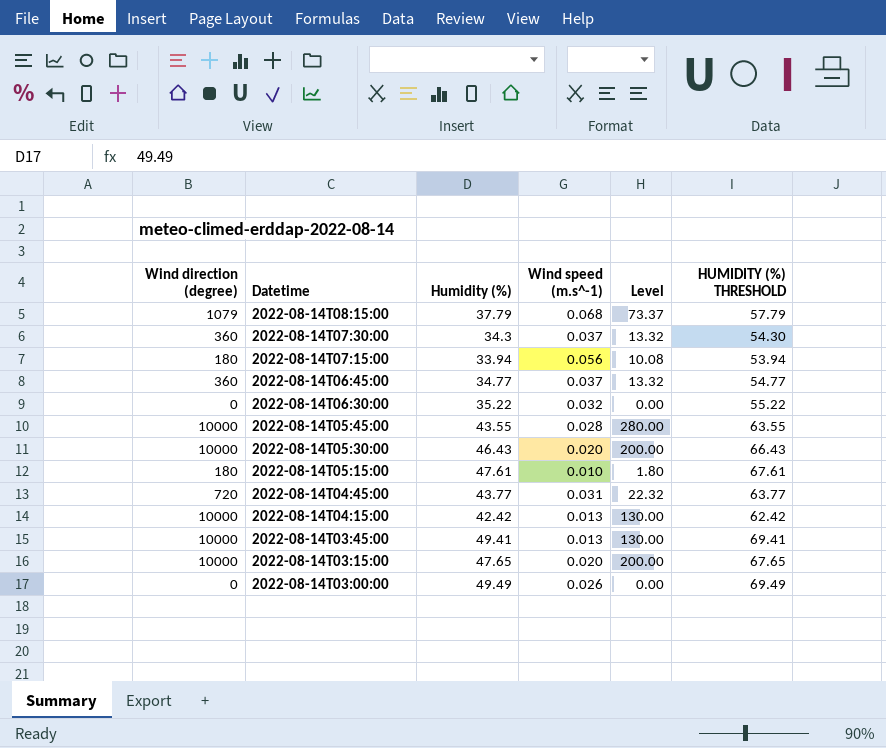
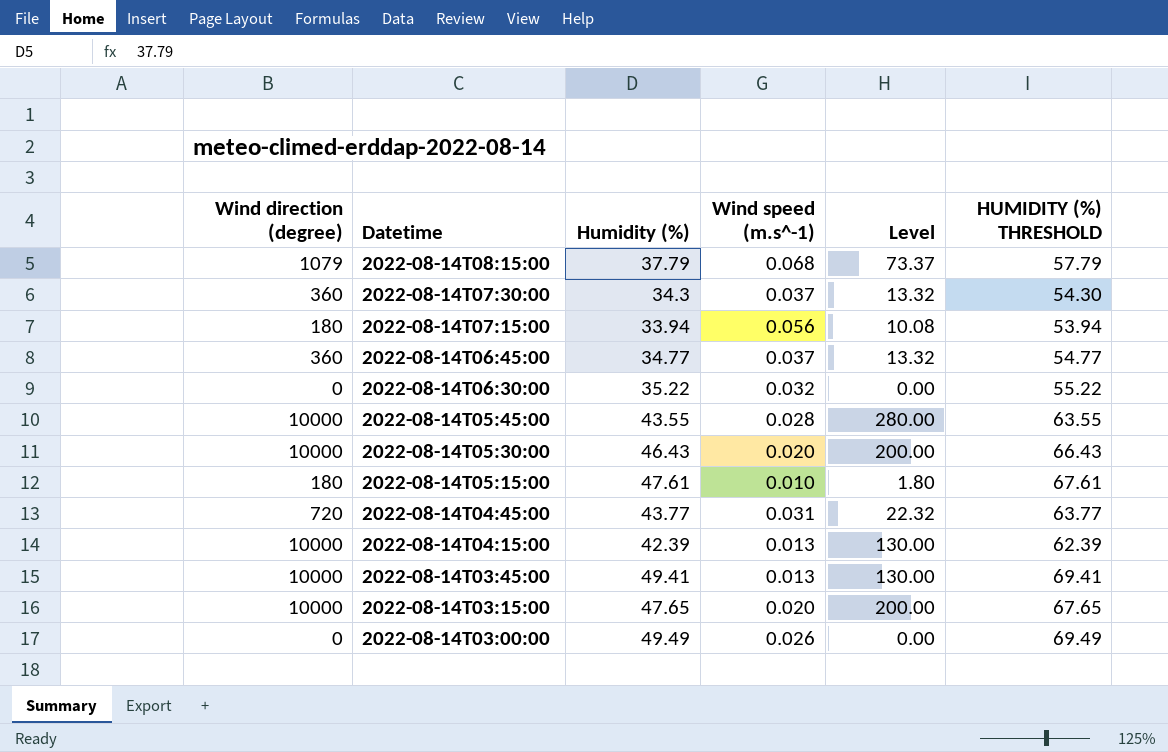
2022-08-14T04:15:00 | Humidity (%): 42.42 -> 42.39
2022-08-14T04:15:00 | HUMIDITY (%) THRESHOLD: 62.42 -> 62.39

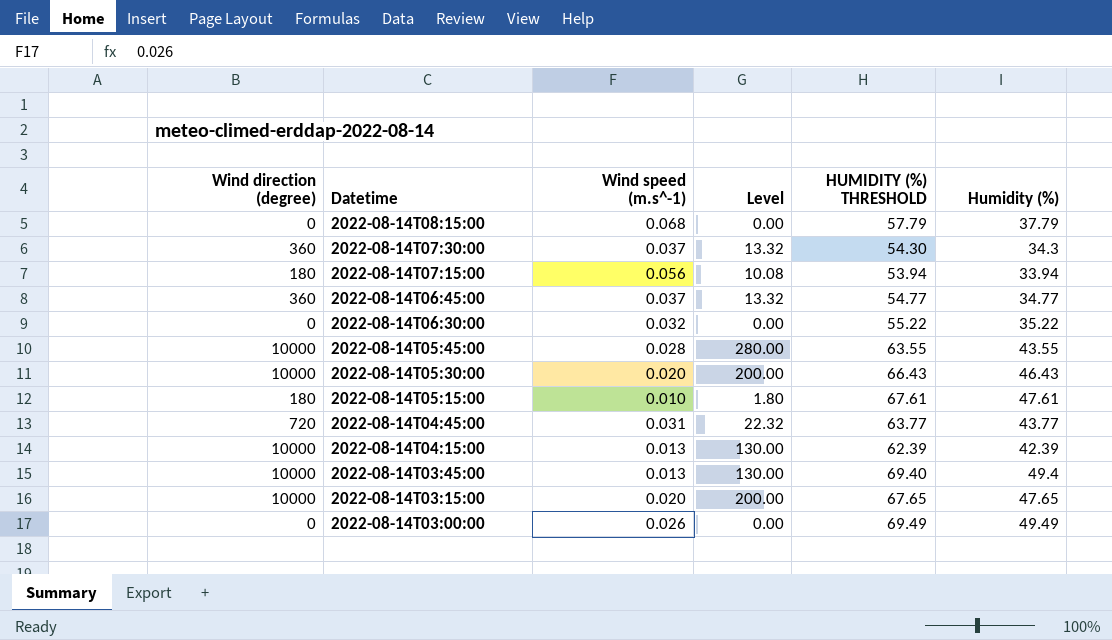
column Humidity (%) | position: 3 -> 6
2022-08-14T08:15:00 | Wind direction (degree): 1079 -> 0
2022-08-14T08:15:00 | Level: 73.37 -> 0.00
2022-08-14T03:45:00 | HUMIDITY (%) THRESHOLD: 69.41 -> 69.40
2022-08-14T03:45:00 | Humidity (%): 49.41 -> 49.4

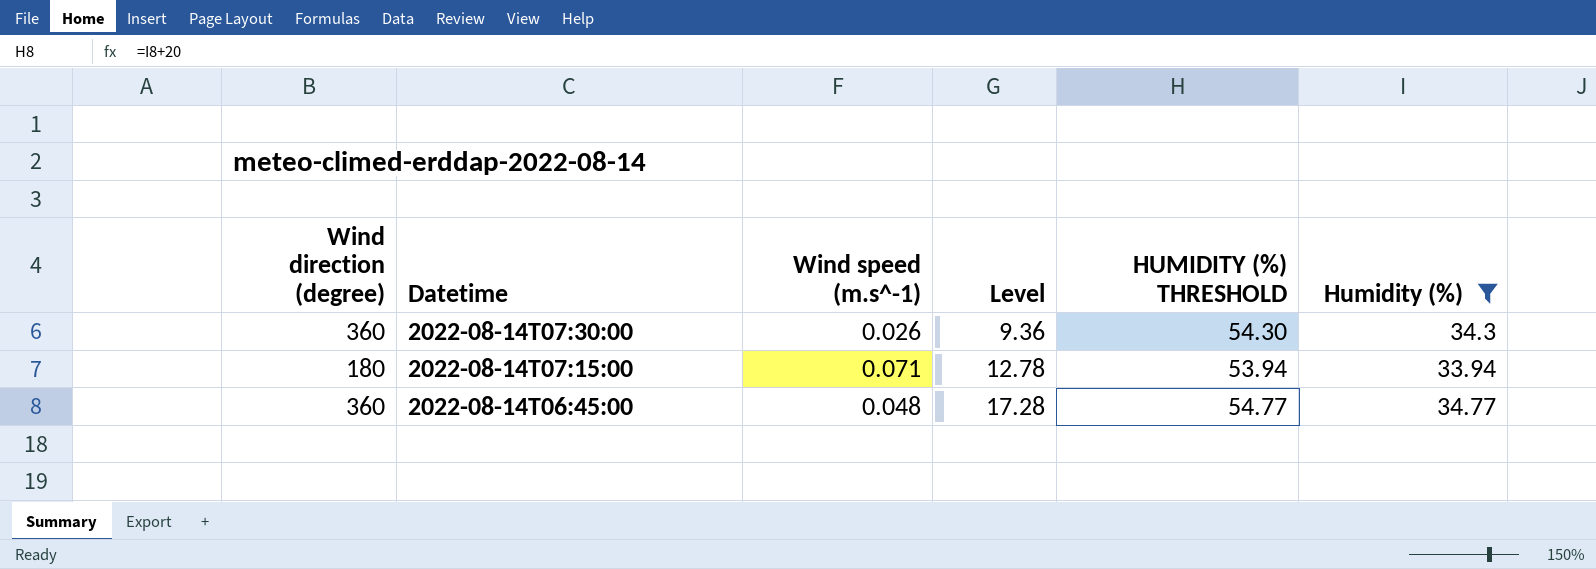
filter: none -> Humidity (%) <= 34.77
2022-08-14T07:30:00 | Wind speed (m.s^-1): 0.037 -> 0.026
2022-08-14T07:30:00 | Level: 13.32 -> 9.36
2022-08-14T07:15:00 | Wind speed (m.s^-1): 0.056 -> 0.071
2022-08-14T07:15:00 | Level: 10.08 -> 12.78
2022-08-14T06:45:00 | Wind speed (m.s^-1): 0.037 -> 0.048
2022-08-14T06:45:00 | Level: 13.32 -> 17.28

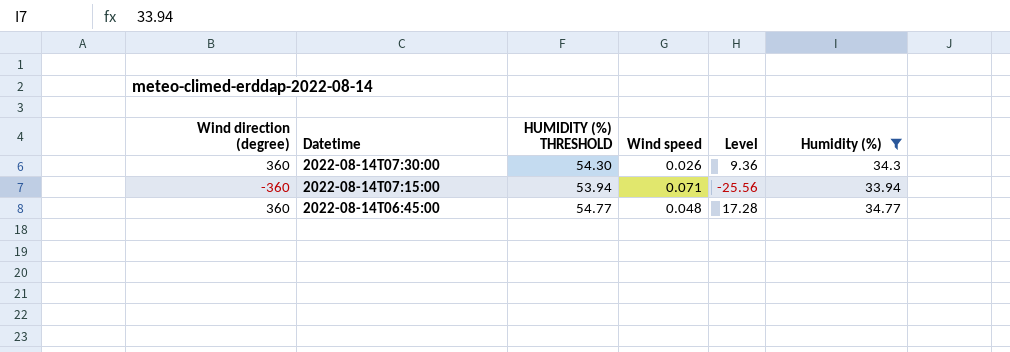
column HUMIDITY (%) THRESHOLD | position: 5 -> 3
column name: Wind speed (m.s^-1) -> Wind speed
2022-08-14T07:15:00 | Wind direction (degree): 180 -> -360
2022-08-14T07:15:00 | Level: 12.78 -> -25.56

